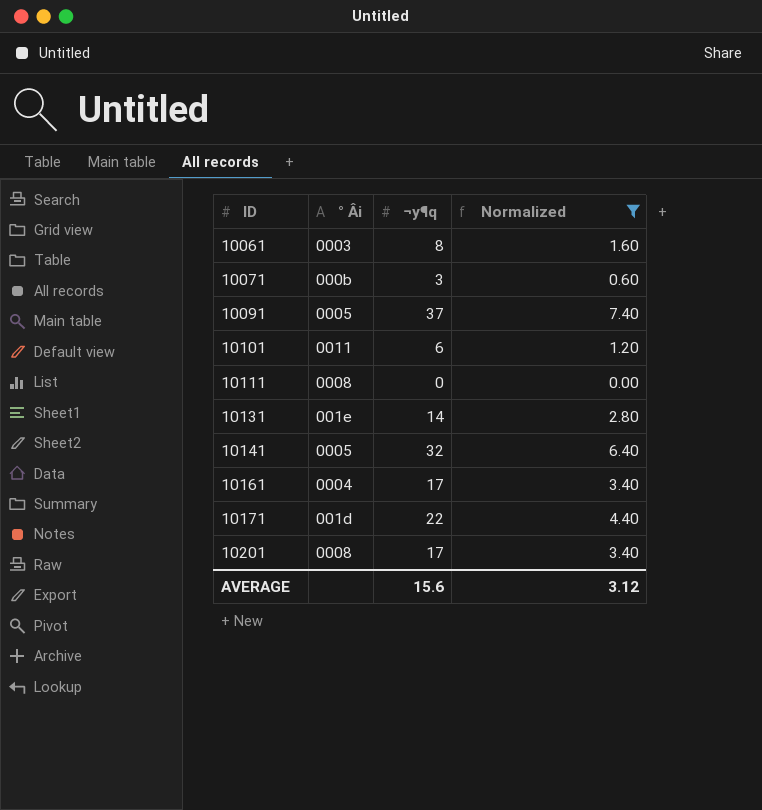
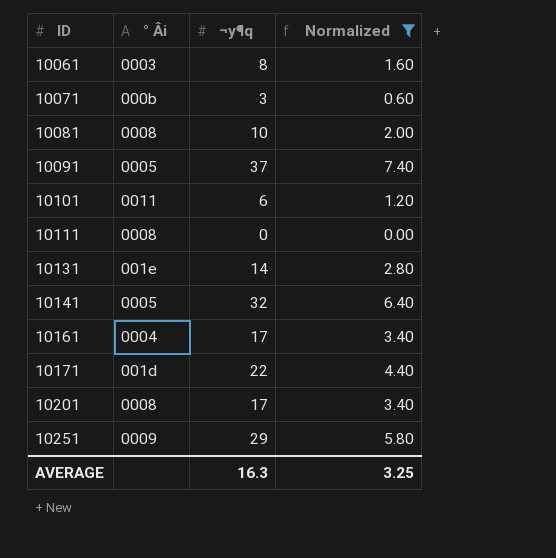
row 10081: none -> 0008 | 10 | 2.00
row 10251: none -> 0009 | 29 | 5.80
AVERAGE | ¬y¶q: 15.6 -> 16.3
AVERAGE | Normalized: 3.12 -> 3.25

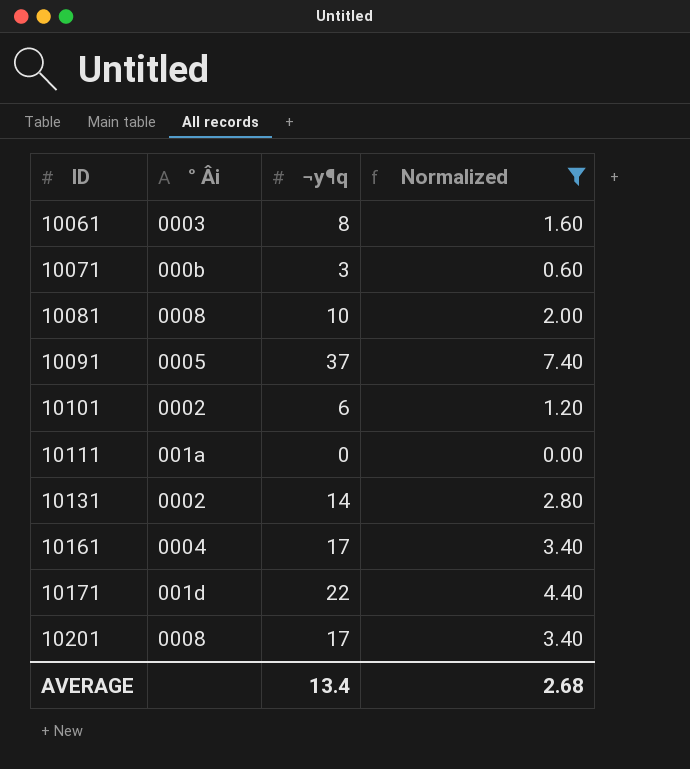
row 10141: 0005 | 32 | 6.40 -> none
row 10251: 0009 | 29 | 5.80 -> none
10101 | ° Âi: 0011 -> 0002
10111 | ° Âi: 0008 -> 001a
10131 | ° Âi: 001e -> 0002
AVERAGE | ¬y¶q: 16.3 -> 13.4
AVERAGE | Normalized: 3.25 -> 2.68

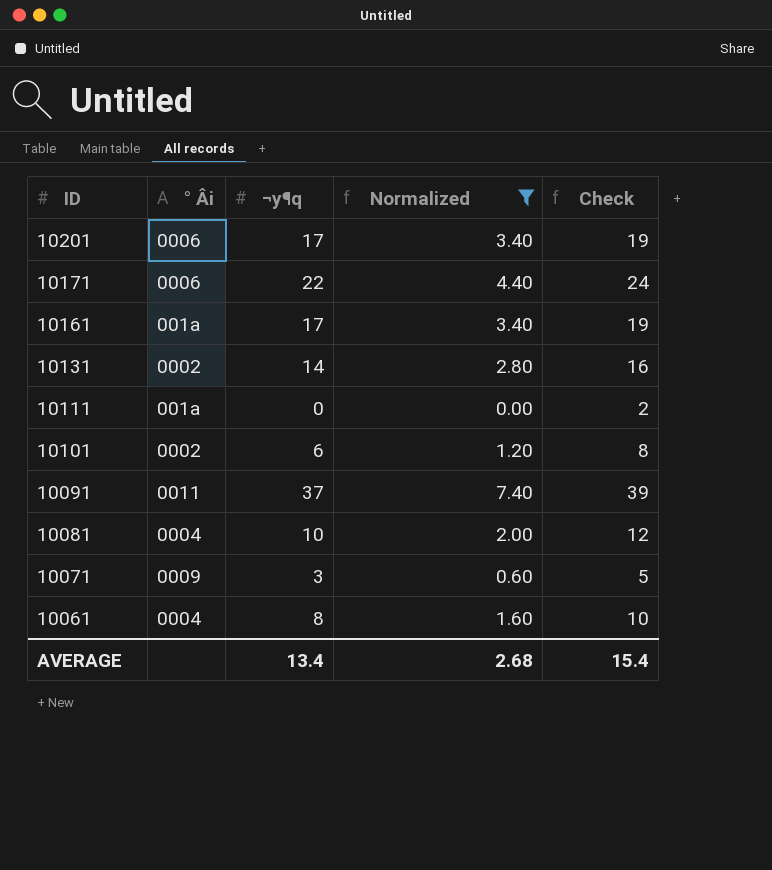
row order: ID ascending -> ID descending
column Check | formula: none -> [¬y¶q] + 2
10201 | ° Âi: 0008 -> 0006
10171 | ° Âi: 001d -> 0006
10161 | ° Âi: 0004 -> 001a
10091 | ° Âi: 0005 -> 0011
10081 | ° Âi: 0008 -> 0004
10071 | ° Âi: 000b -> 0009
10061 | ° Âi: 0003 -> 0004

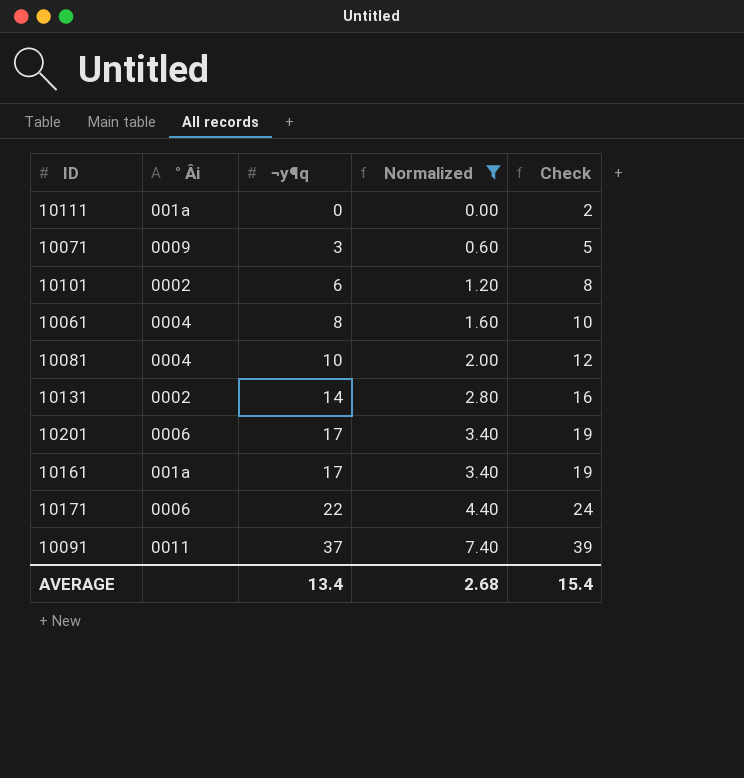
row order: ID descending -> ¬y¶q ascending

